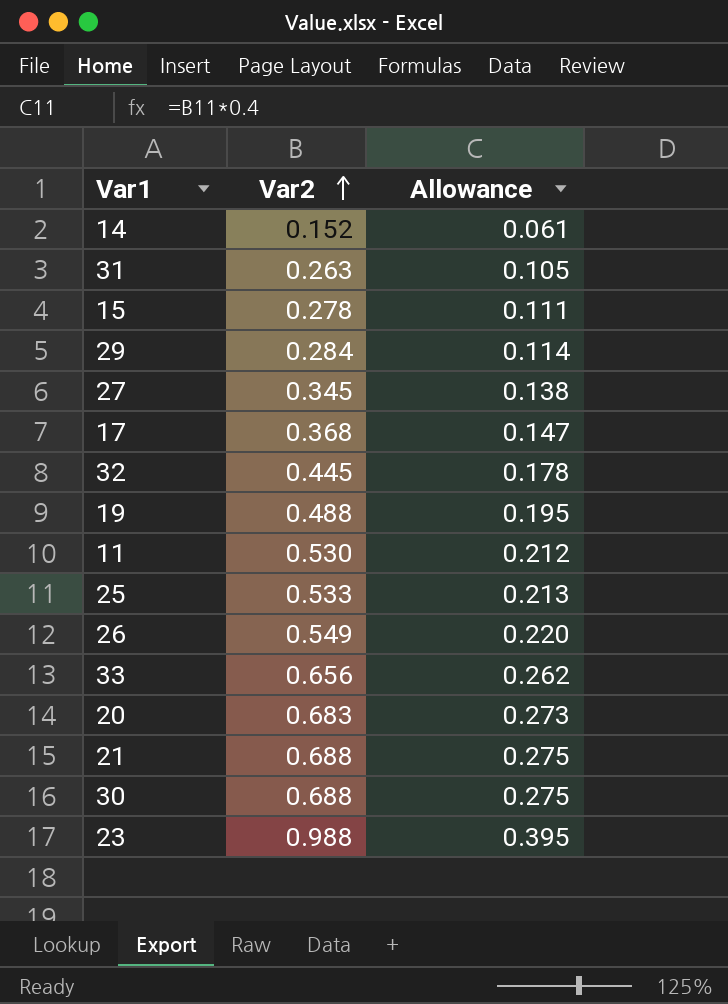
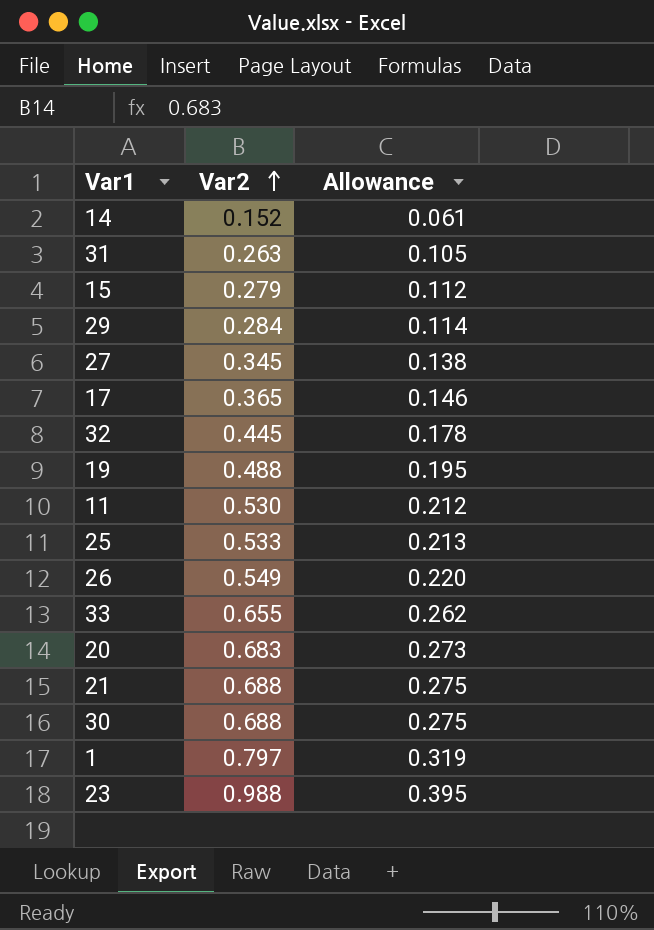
15 | Var2: 0.278 -> 0.279
15 | Allowance: 0.111 -> 0.112
17 | Var2: 0.368 -> 0.365
17 | Allowance: 0.147 -> 0.146
33 | Var2: 0.656 -> 0.655
row 1: none -> 0.797 | 0.319

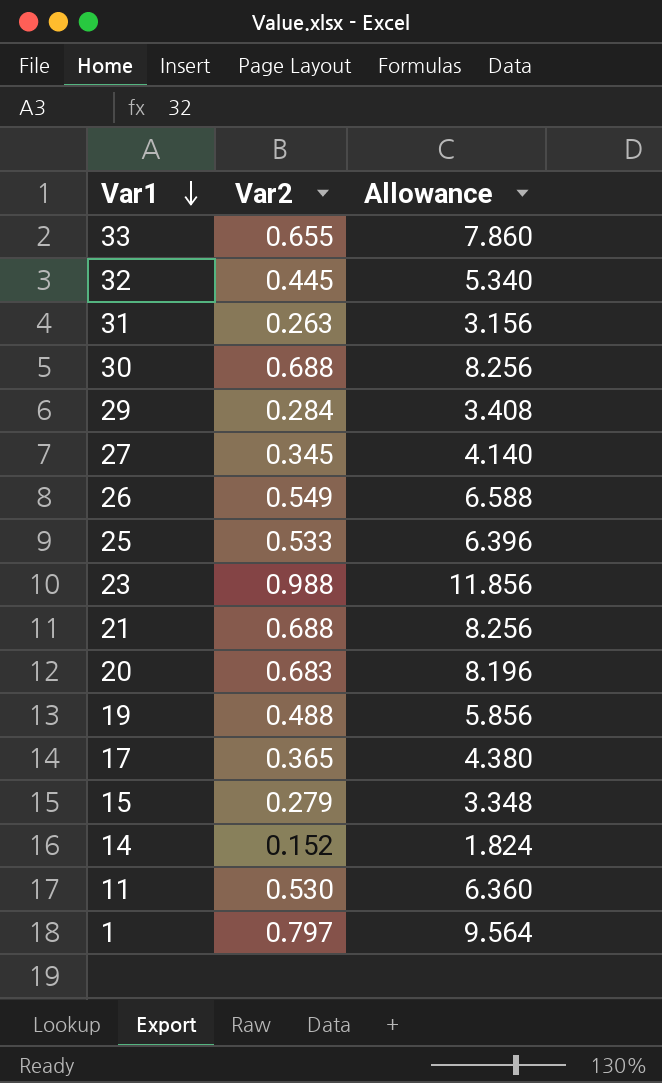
row order: Var2 ascending -> Var1 descending
column Allowance | formula: [Var2] * 0.4 -> [Var2] * 12

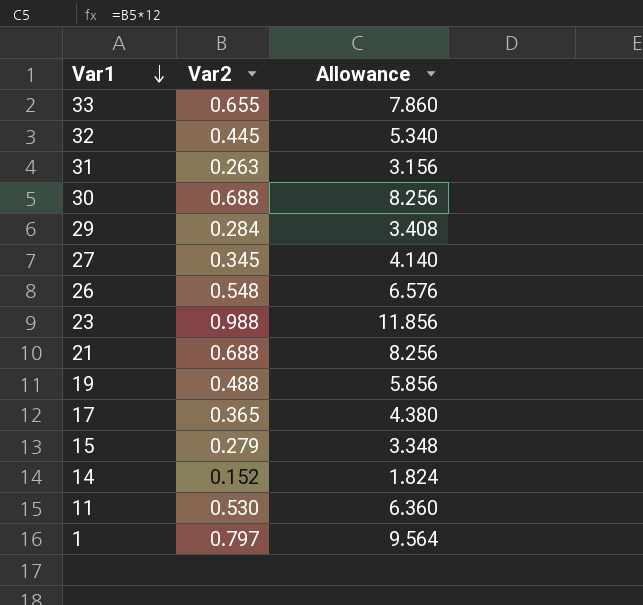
row 25: 0.533 | 6.396 -> none
row 20: 0.683 | 8.196 -> none
26 | Var2: 0.549 -> 0.548
26 | Allowance: 6.588 -> 6.576

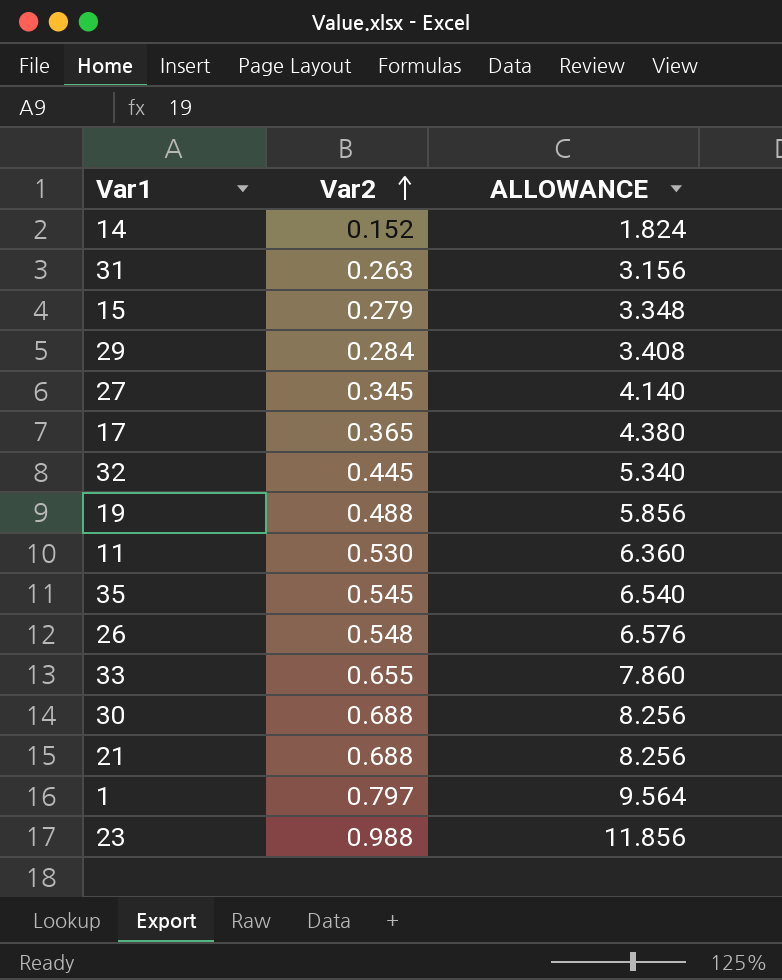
row order: Var1 descending -> Var2 ascending
column name: Allowance -> ALLOWANCE
row 35: none -> 0.545 | 6.540

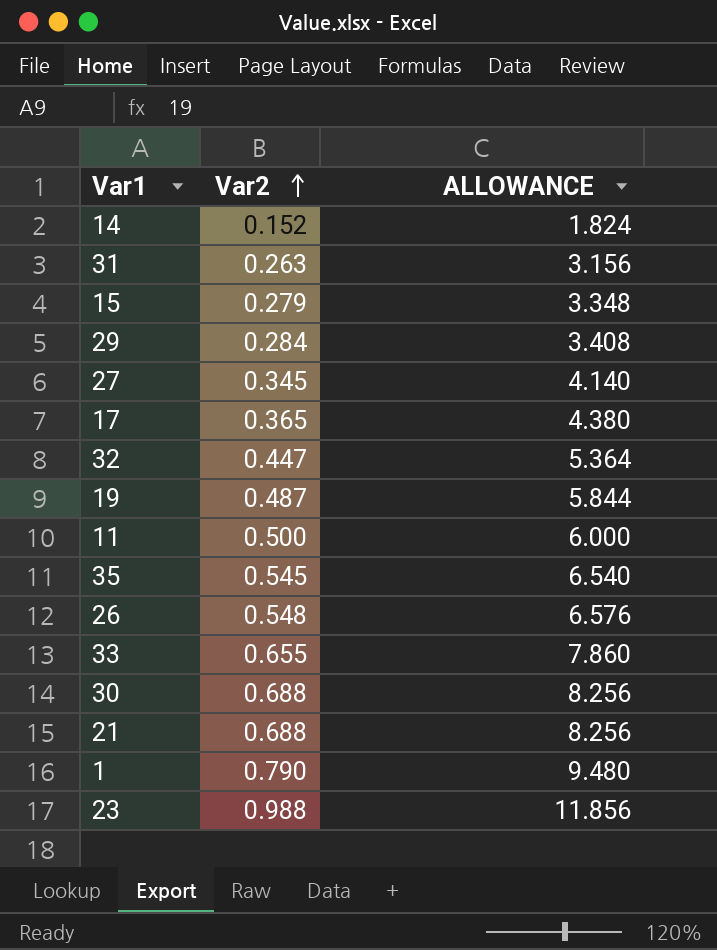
32 | Var2: 0.445 -> 0.447
32 | ALLOWANCE: 5.340 -> 5.364
19 | Var2: 0.488 -> 0.487
19 | ALLOWANCE: 5.856 -> 5.844
11 | Var2: 0.530 -> 0.500
11 | ALLOWANCE: 6.360 -> 6.000
1 | Var2: 0.797 -> 0.790
1 | ALLOWANCE: 9.564 -> 9.480

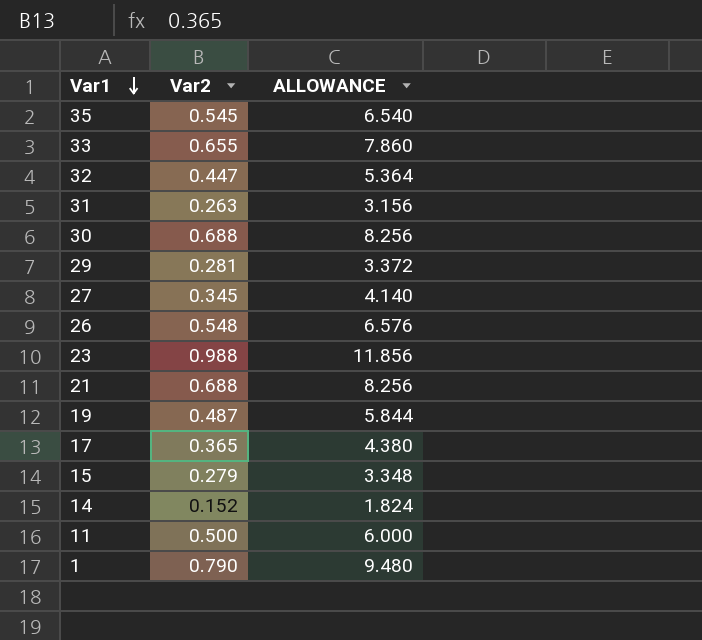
row order: Var2 ascending -> Var1 descending
29 | Var2: 0.284 -> 0.281
29 | ALLOWANCE: 3.408 -> 3.372

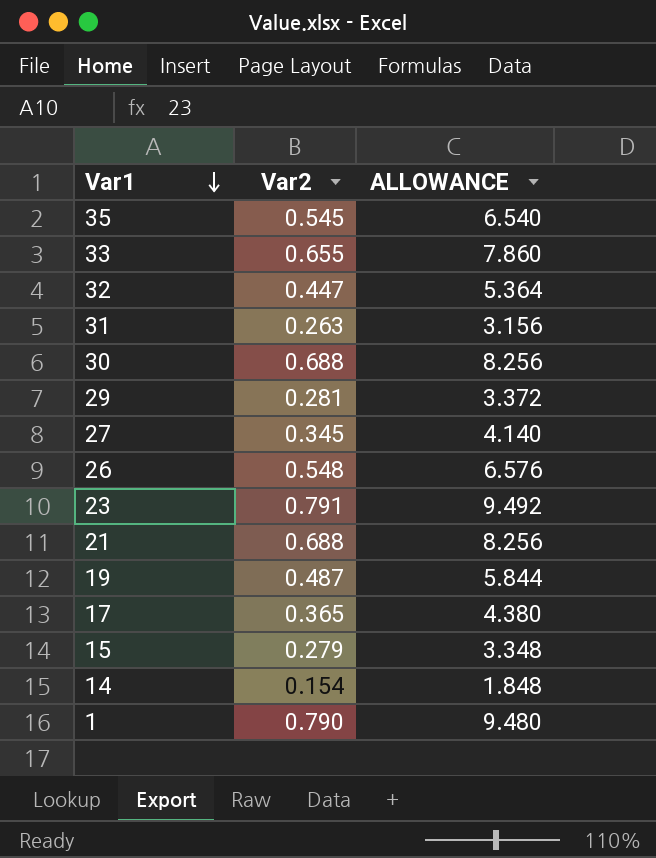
row 11: 0.500 | 6.000 -> none
23 | Var2: 0.988 -> 0.791
23 | ALLOWANCE: 11.856 -> 9.492
14 | Var2: 0.152 -> 0.154
14 | ALLOWANCE: 1.824 -> 1.848

